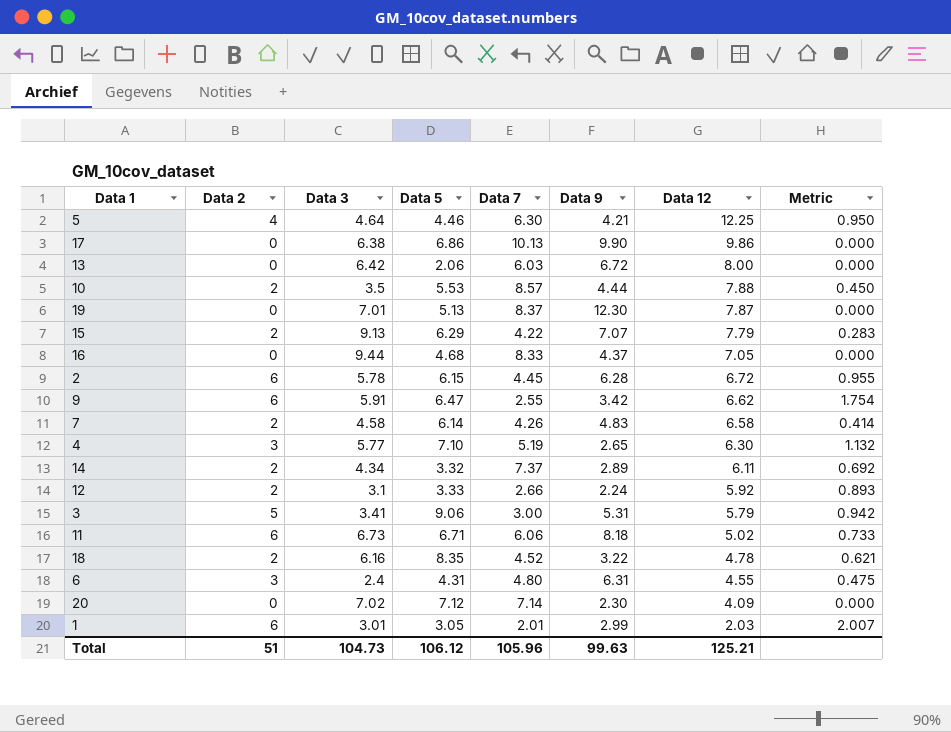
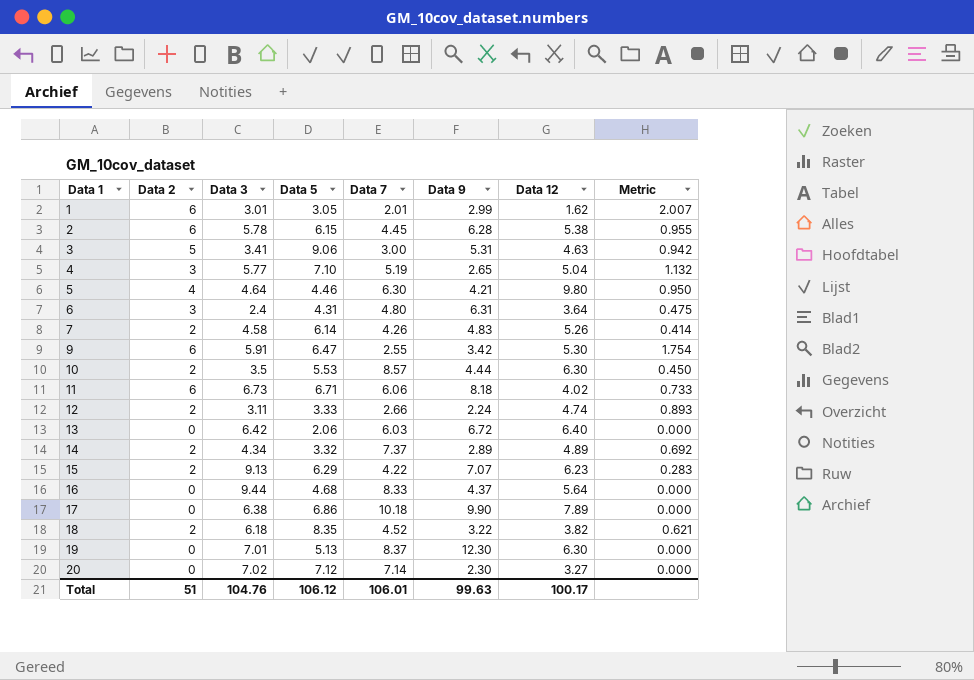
row order: Data 12 descending -> Data 1 ascending
1 | Data 12: 2.03 -> 1.62
2 | Data 12: 6.72 -> 5.38
3 | Data 12: 5.79 -> 4.63
4 | Data 12: 6.30 -> 5.04
5 | Data 12: 12.25 -> 9.80
6 | Data 12: 4.55 -> 3.64
7 | Data 12: 6.58 -> 5.26
9 | Data 12: 6.62 -> 5.30
10 | Data 12: 7.88 -> 6.30
11 | Data 12: 5.02 -> 4.02
12 | Data 3: 3.1 -> 3.11
12 | Data 12: 5.92 -> 4.74
13 | Data 12: 8.00 -> 6.40
14 | Data 12: 6.11 -> 4.89
15 | Data 12: 7.79 -> 6.23
16 | Data 12: 7.05 -> 5.64
17 | Data 7: 10.13 -> 10.18
17 | Data 12: 9.86 -> 7.89
18 | Data 3: 6.16 -> 6.18
18 | Data 12: 4.78 -> 3.82
19 | Data 12: 7.87 -> 6.30
20 | Data 12: 4.09 -> 3.27
Total | Data 3: 104.73 -> 104.76
Total | Data 7: 105.96 -> 106.01
Total | Data 12: 125.21 -> 100.17

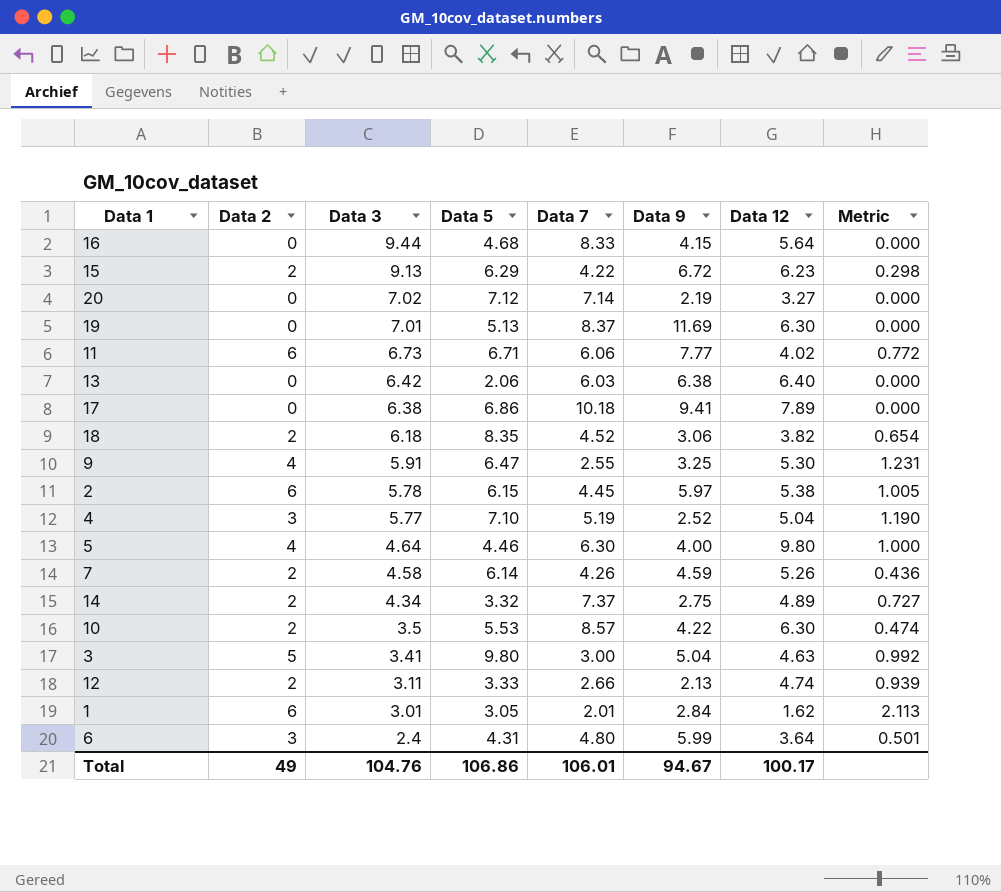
row order: Data 1 ascending -> Data 3 descending
16 | Data 9: 4.37 -> 4.15
15 | Data 9: 7.07 -> 6.72
15 | Metric: 0.283 -> 0.298
20 | Data 9: 2.30 -> 2.19
19 | Data 9: 12.30 -> 11.69
11 | Data 9: 8.18 -> 7.77
11 | Metric: 0.733 -> 0.772
13 | Data 9: 6.72 -> 6.38
17 | Data 9: 9.90 -> 9.41
18 | Data 9: 3.22 -> 3.06
18 | Metric: 0.621 -> 0.654
9 | Data 2: 6 -> 4
9 | Data 9: 3.42 -> 3.25
9 | Metric: 1.754 -> 1.231
2 | Data 9: 6.28 -> 5.97
2 | Metric: 0.955 -> 1.005
4 | Data 9: 2.65 -> 2.52
4 | Metric: 1.132 -> 1.190
5 | Data 9: 4.21 -> 4.00
5 | Metric: 0.950 -> 1.000
7 | Data 9: 4.83 -> 4.59
7 | Metric: 0.414 -> 0.436
14 | Data 9: 2.89 -> 2.75
14 | Metric: 0.692 -> 0.727
10 | Data 9: 4.44 -> 4.22
10 | Metric: 0.450 -> 0.474
3 | Data 5: 9.06 -> 9.80
3 | Data 9: 5.31 -> 5.04
3 | Metric: 0.942 -> 0.992
12 | Data 9: 2.24 -> 2.13
12 | Metric: 0.893 -> 0.939
1 | Data 9: 2.99 -> 2.84
1 | Metric: 2.007 -> 2.113
6 | Data 9: 6.31 -> 5.99
6 | Metric: 0.475 -> 0.501
Total | Data 2: 51 -> 49
Total | Data 5: 106.12 -> 106.86
Total | Data 9: 99.63 -> 94.67

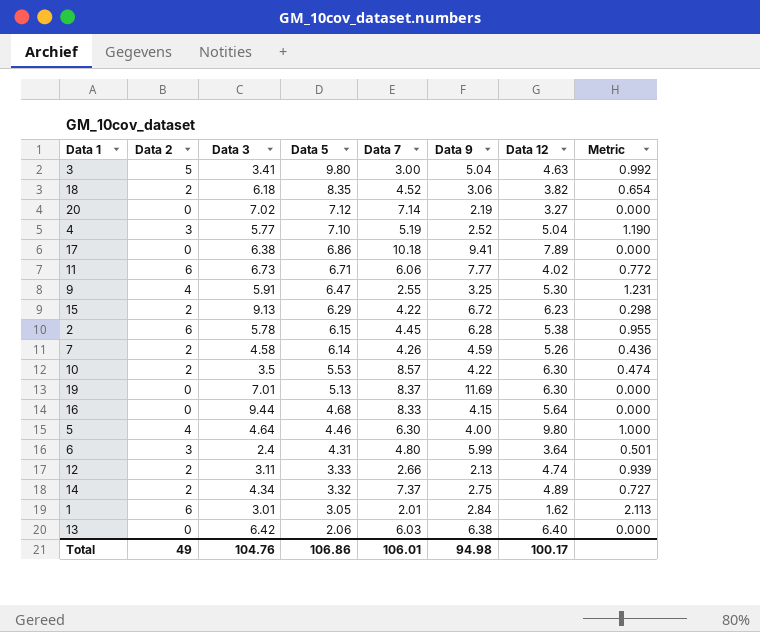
row order: Data 3 descending -> Data 5 descending
2 | Data 9: 5.97 -> 6.28
2 | Metric: 1.005 -> 0.955
Total | Data 9: 94.67 -> 94.98

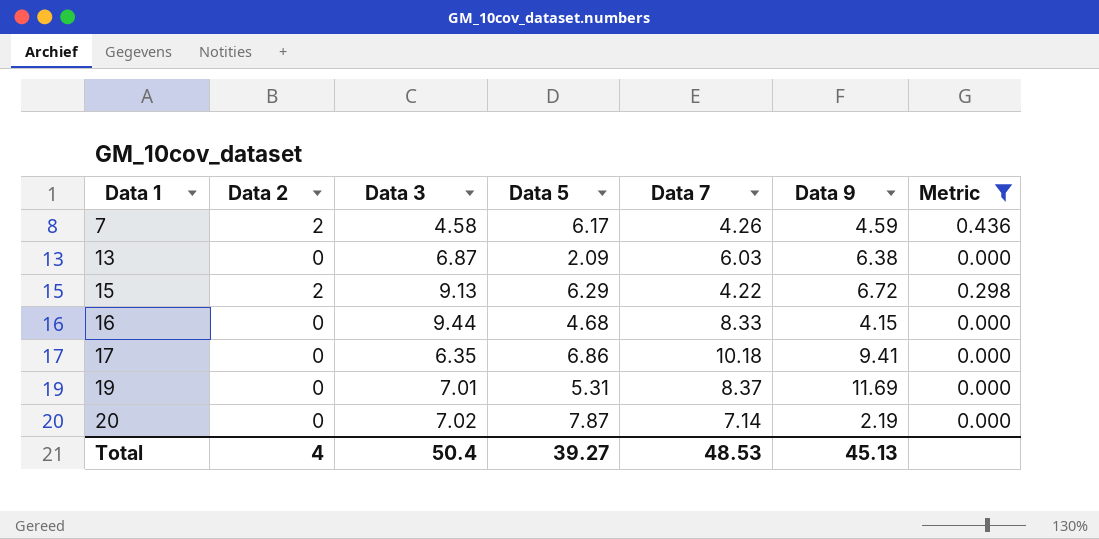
filter: none -> Metric <= 0.436
row order: Data 5 descending -> Data 1 ascending
column Data 12 | position: 7 -> none
7 | Data 5: 6.14 -> 6.17
13 | Data 3: 6.42 -> 6.87
13 | Data 5: 2.06 -> 2.09
17 | Data 3: 6.38 -> 6.35
19 | Data 5: 5.13 -> 5.31
20 | Data 5: 7.12 -> 7.87
Total | Data 2: 49 -> 4
Total | Data 3: 104.76 -> 50.4
Total | Data 5: 106.86 -> 39.27
Total | Data 7: 106.01 -> 48.53
Total | Data 9: 94.98 -> 45.13

